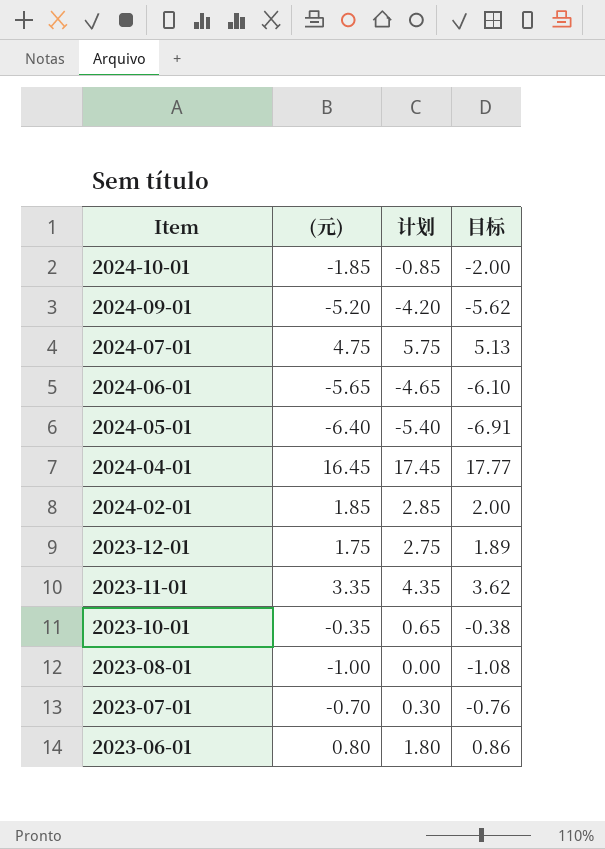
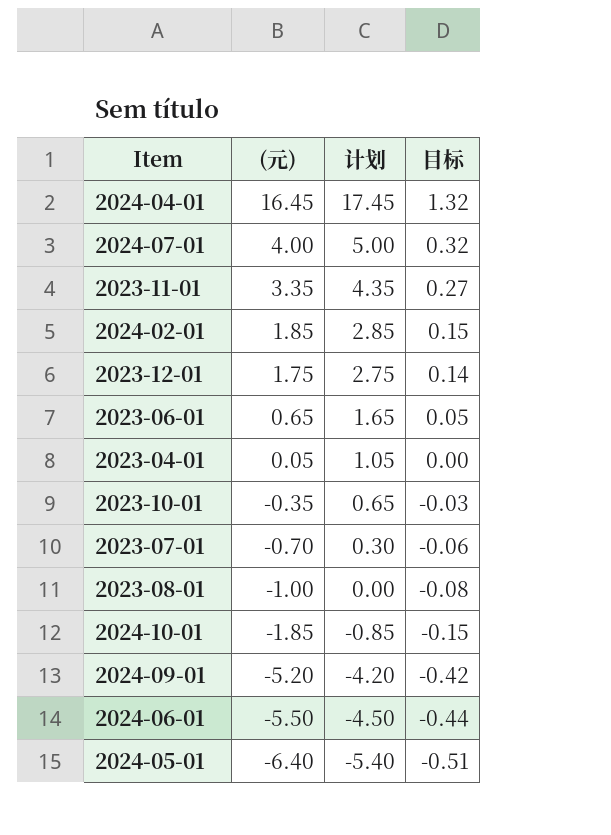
row order: Item descending -> (元) descending
column 目标 | formula: [(元)] * 1.08 -> [(元)] * 0.08
2024-07-01 | (元): 4.75 -> 4.00
2024-07-01 | 计划: 5.75 -> 5.00
2023-06-01 | (元): 0.80 -> 0.65
2023-06-01 | 计划: 1.80 -> 1.65
row 2023-04-01: none -> 0.05 | 1.05 | 0.00
2024-06-01 | (元): -5.65 -> -5.50
2024-06-01 | 计划: -4.65 -> -4.50

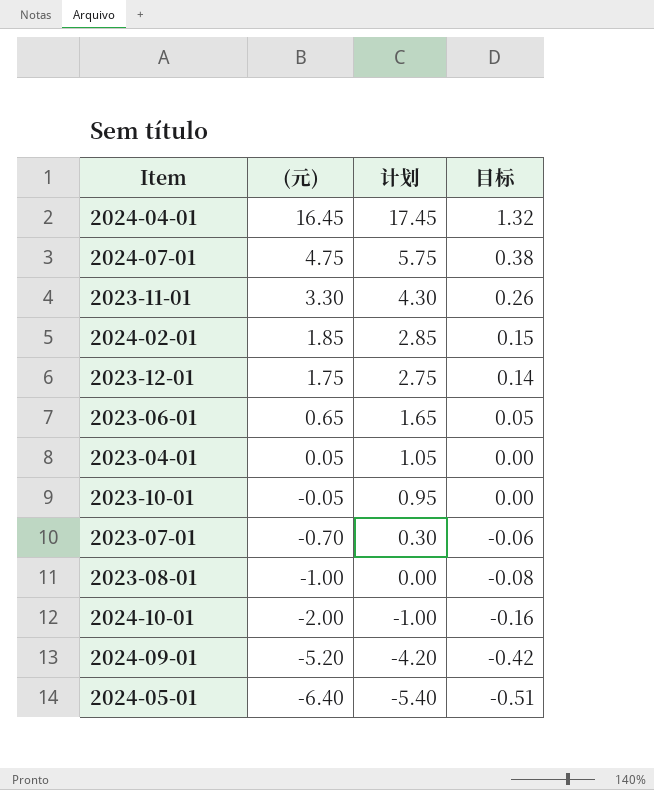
row 2024-06-01: -5.50 | -4.50 | -0.44 -> none
2024-07-01 | (元): 4.00 -> 4.75
2024-07-01 | 计划: 5.00 -> 5.75
2024-07-01 | 目标: 0.32 -> 0.38
2023-11-01 | (元): 3.35 -> 3.30
2023-11-01 | 计划: 4.35 -> 4.30
2023-11-01 | 目标: 0.27 -> 0.26
2023-10-01 | (元): -0.35 -> -0.05
2023-10-01 | 计划: 0.65 -> 0.95
2023-10-01 | 目标: -0.03 -> 0.00
2024-10-01 | (元): -1.85 -> -2.00
2024-10-01 | 计划: -0.85 -> -1.00
2024-10-01 | 目标: -0.15 -> -0.16

